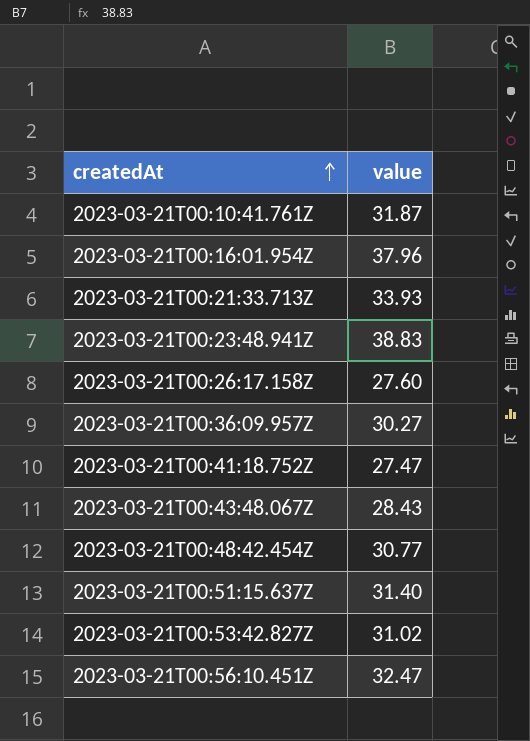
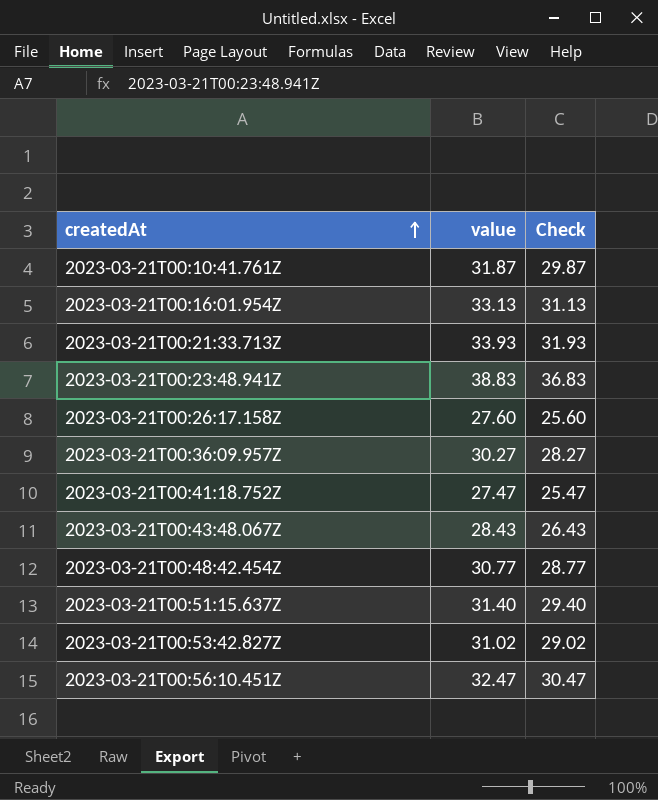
column Check | formula: none -> [value] - 2
2023-03-21T00:16:01.954Z | value: 37.96 -> 33.13

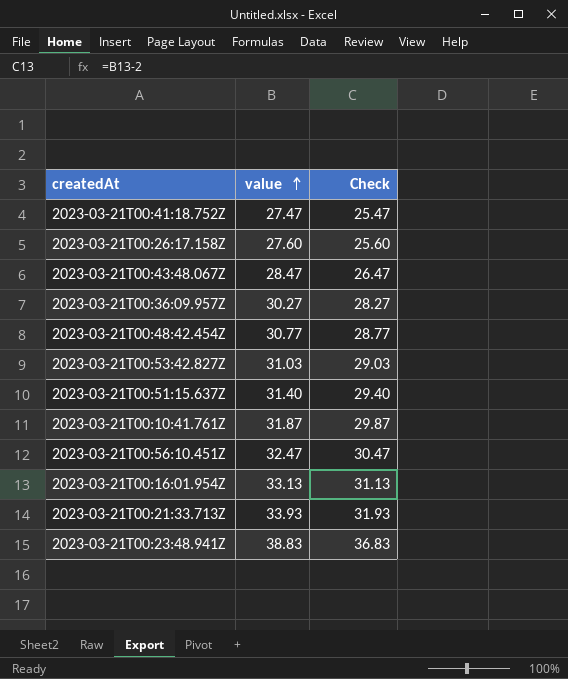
row order: createdAt ascending -> value ascending
2023-03-21T00:43:48.067Z | value: 28.43 -> 28.47
2023-03-21T00:43:48.067Z | Check: 26.43 -> 26.47
2023-03-21T00:53:42.827Z | value: 31.02 -> 31.03
2023-03-21T00:53:42.827Z | Check: 29.02 -> 29.03

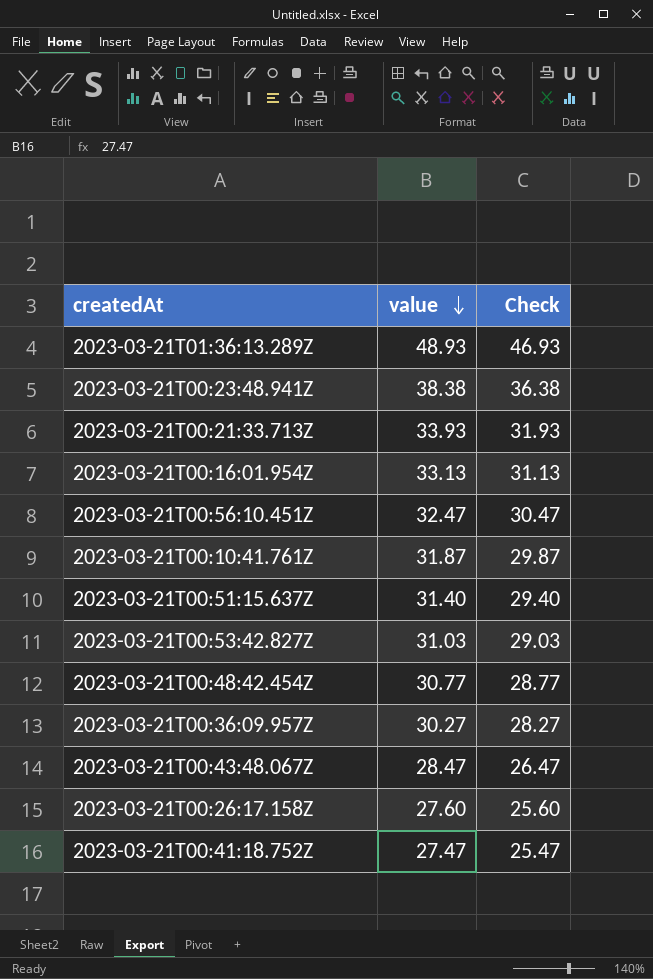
row order: value ascending -> value descending
row 2023-03-21T01:36:13.289Z: none -> 48.93 | 46.93
2023-03-21T00:23:48.941Z | value: 38.83 -> 38.38
2023-03-21T00:23:48.941Z | Check: 36.83 -> 36.38

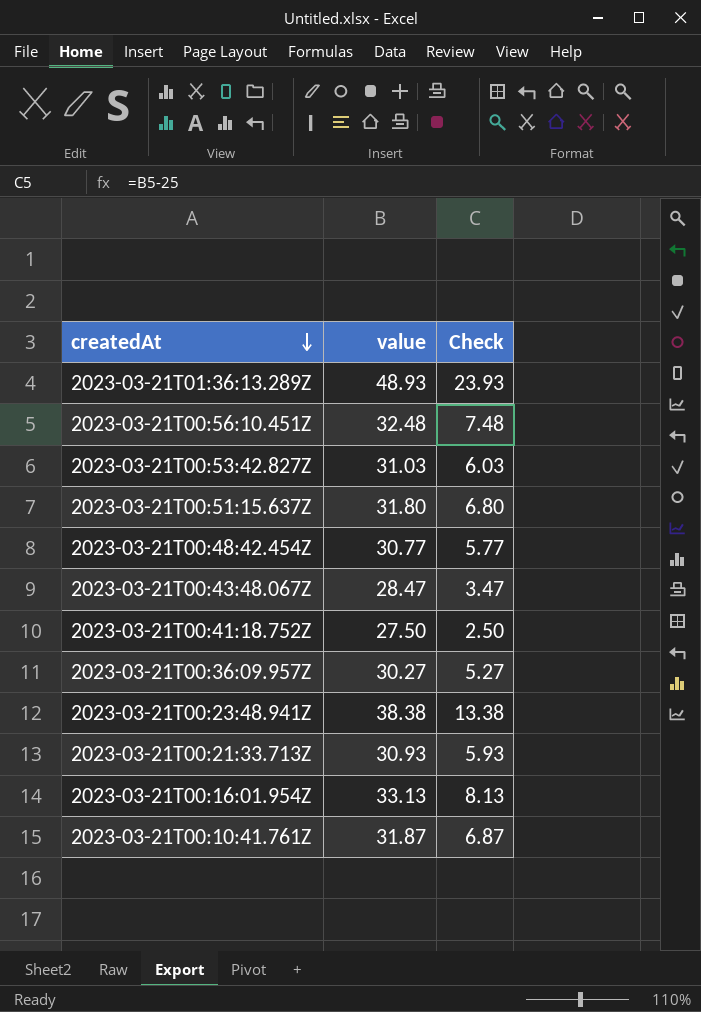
row order: value descending -> createdAt descending
column Check | formula: [value] - 2 -> [value] - 25
row 2023-03-21T00:26:17.158Z: 27.60 | 25.60 -> none
2023-03-21T00:56:10.451Z | value: 32.47 -> 32.48
2023-03-21T00:51:15.637Z | value: 31.40 -> 31.80
2023-03-21T00:41:18.752Z | value: 27.47 -> 27.50
2023-03-21T00:21:33.713Z | value: 33.93 -> 30.93

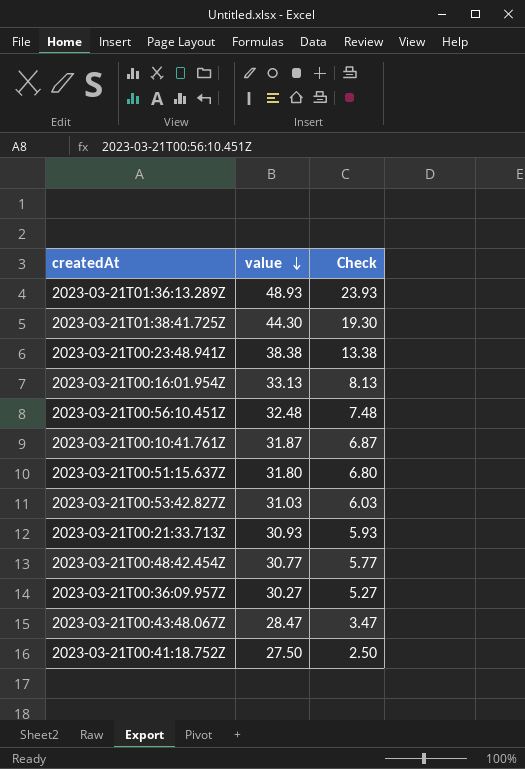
row order: createdAt descending -> value descending
row 2023-03-21T01:38:41.725Z: none -> 44.30 | 19.30

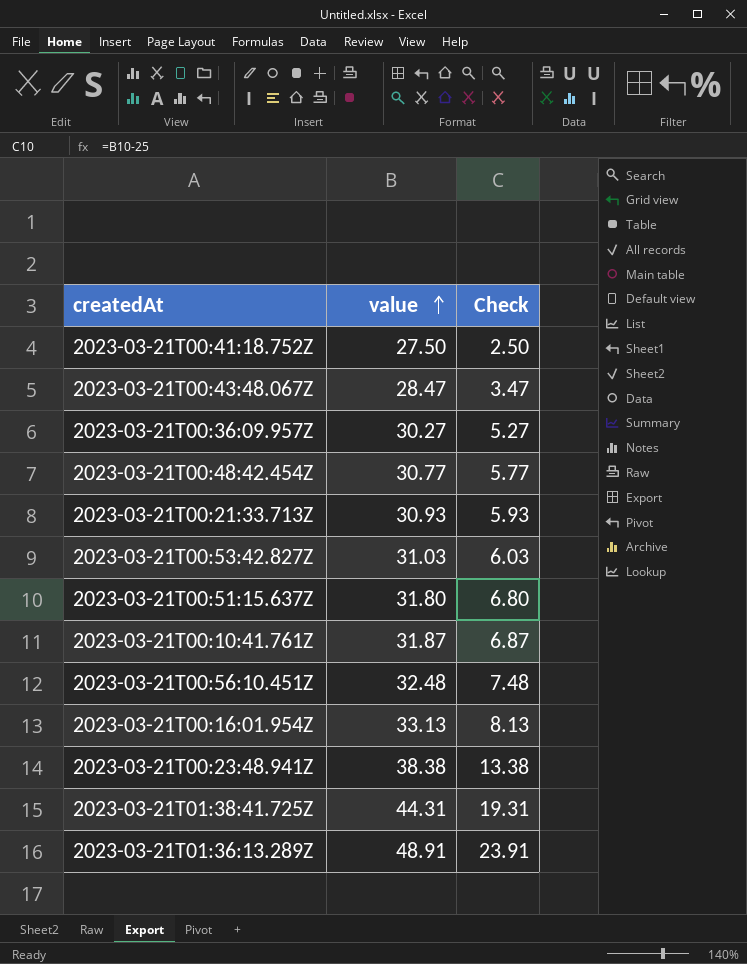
row order: value descending -> value ascending
2023-03-21T01:38:41.725Z | value: 44.30 -> 44.31
2023-03-21T01:38:41.725Z | Check: 19.30 -> 19.31
2023-03-21T01:36:13.289Z | value: 48.93 -> 48.91
2023-03-21T01:36:13.289Z | Check: 23.93 -> 23.91

